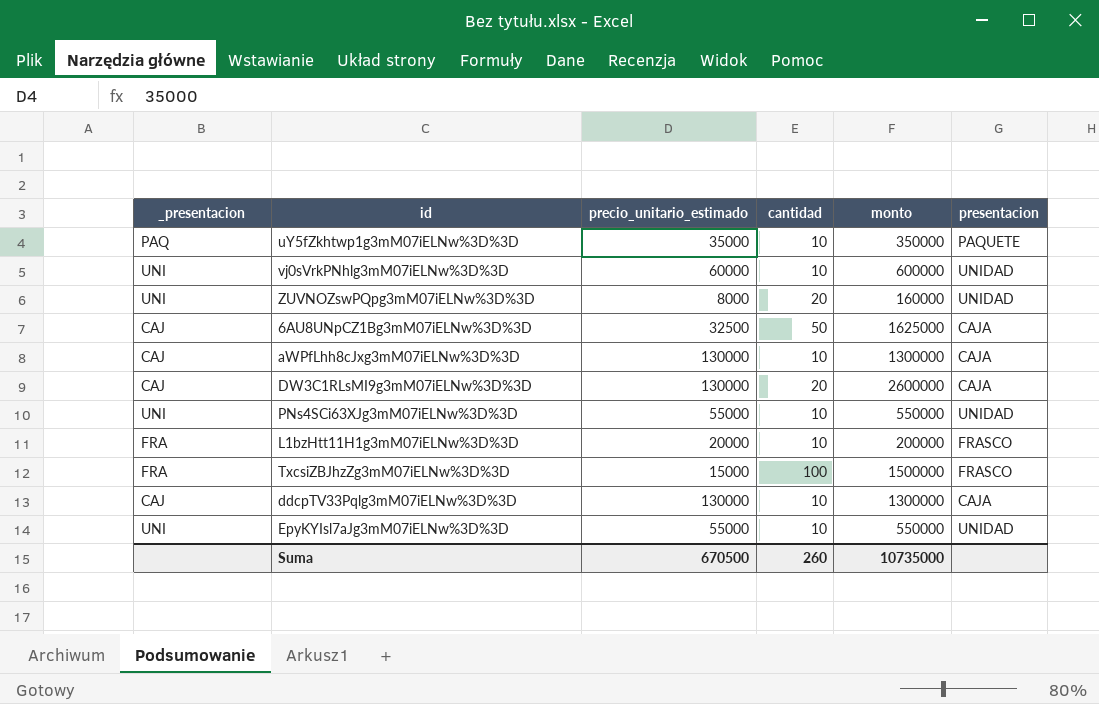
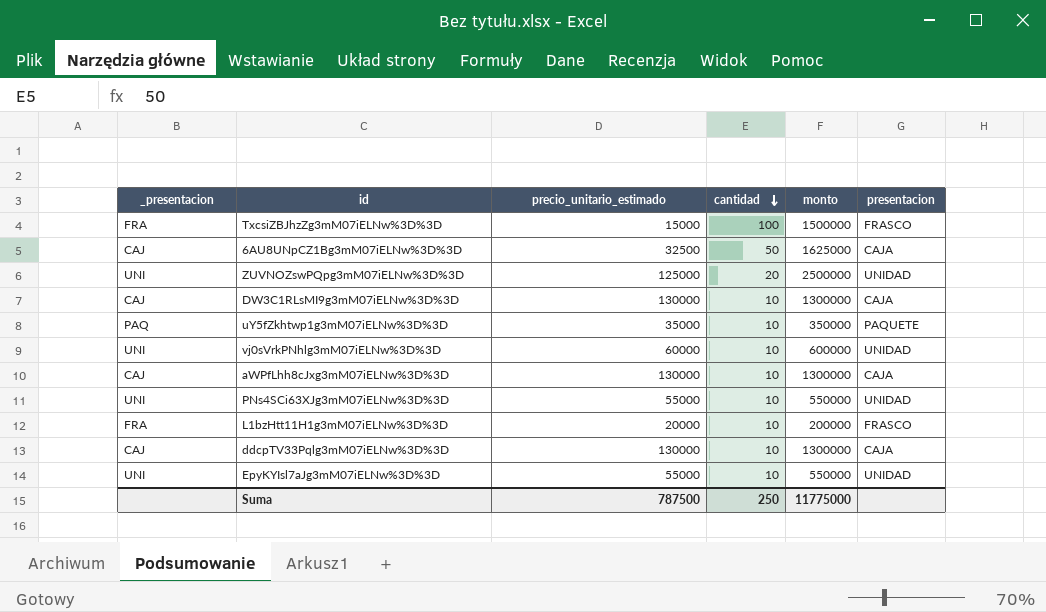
row order: none -> cantidad descending
ZUVNOZswPQpg3mM07iELNw%3D%3D | precio_unitario_estimado: 8000 -> 125000
ZUVNOZswPQpg3mM07iELNw%3D%3D | monto: 160000 -> 2500000
DW3C1RLsMI9g3mM07iELNw%3D%3D | cantidad: 20 -> 10
DW3C1RLsMI9g3mM07iELNw%3D%3D | monto: 2600000 -> 1300000
Suma | precio_unitario_estimado: 670500 -> 787500
Suma | cantidad: 260 -> 250
Suma | monto: 10735000 -> 11775000

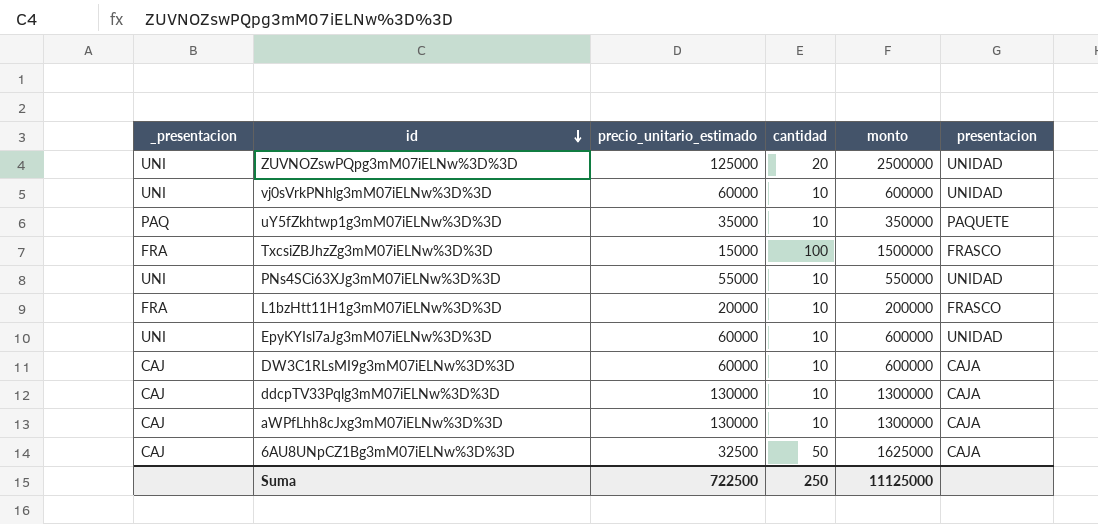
row order: cantidad descending -> id descending
EpyKYIsl7aJg3mM07iELNw%3D%3D | precio_unitario_estimado: 55000 -> 60000
EpyKYIsl7aJg3mM07iELNw%3D%3D | monto: 550000 -> 600000
DW3C1RLsMI9g3mM07iELNw%3D%3D | precio_unitario_estimado: 130000 -> 60000
DW3C1RLsMI9g3mM07iELNw%3D%3D | monto: 1300000 -> 600000
Suma | precio_unitario_estimado: 787500 -> 722500
Suma | monto: 11775000 -> 11125000

